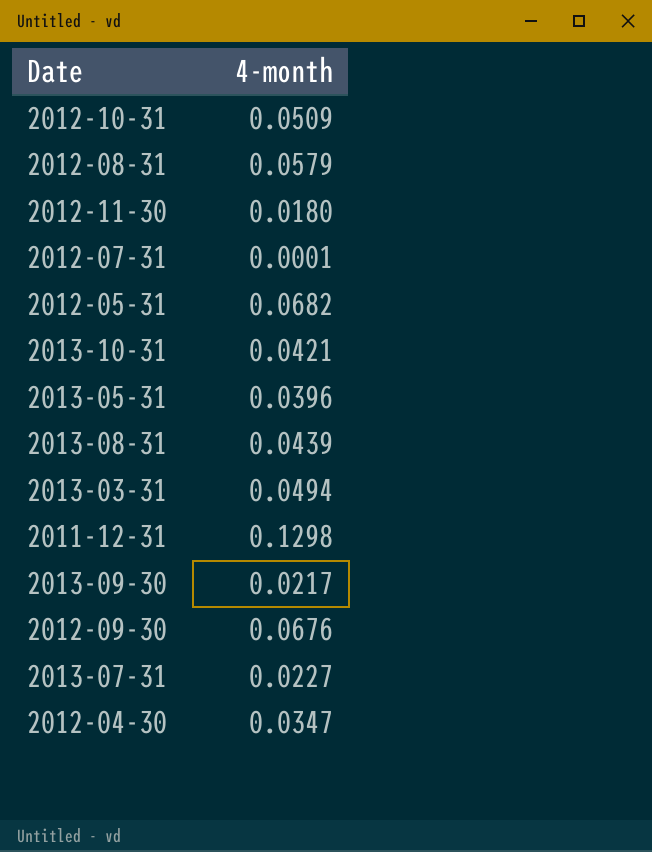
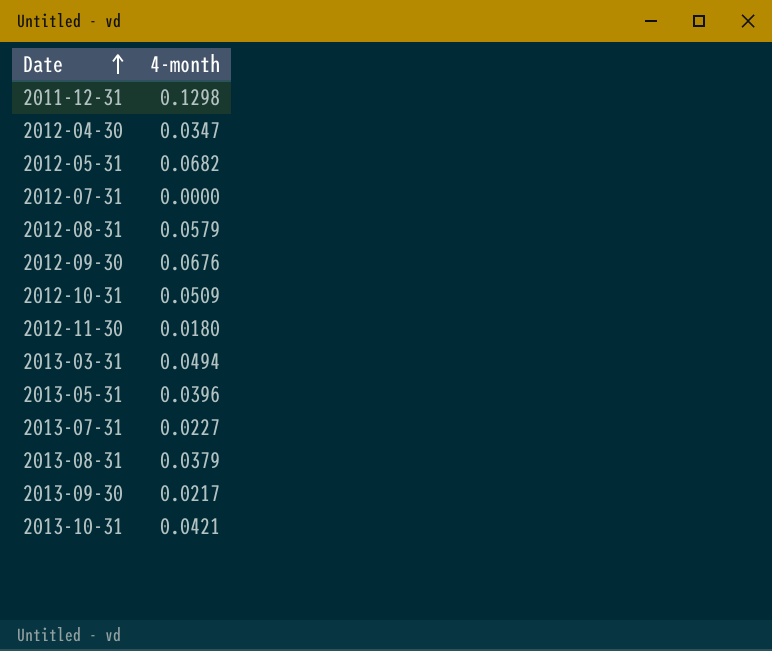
row order: none -> Date ascending
2012-07-31 | 4-month: 0.0001 -> 0.0000
2013-08-31 | 4-month: 0.0439 -> 0.0379

